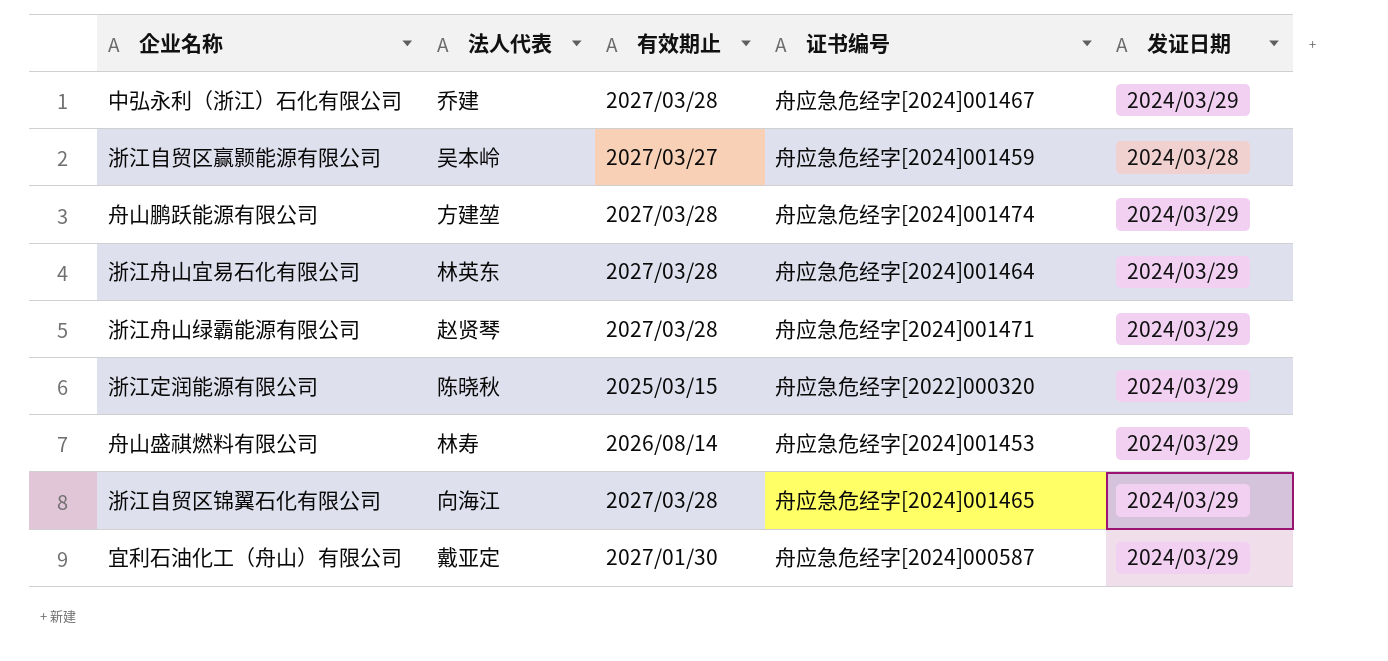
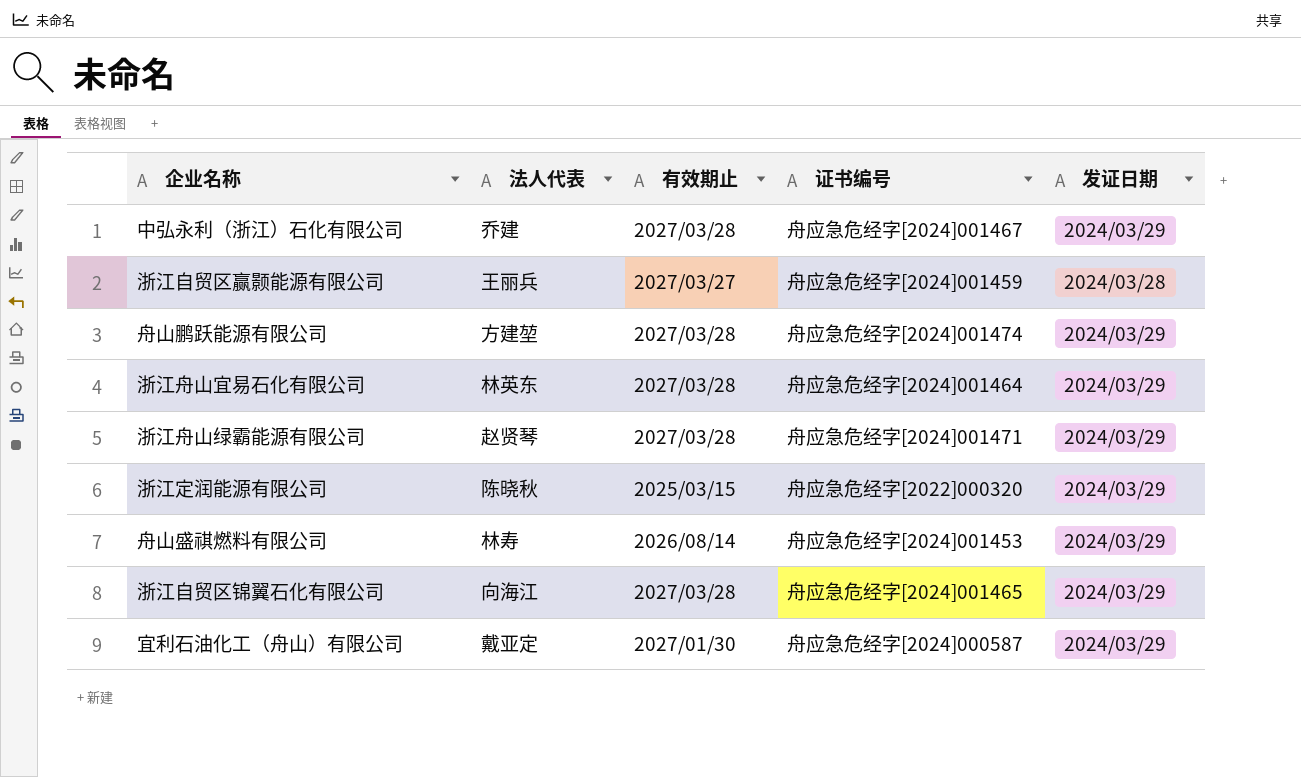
浙江自贸区赢颢能源有限公司 | 法人代表: 吴本岭 -> 王丽兵

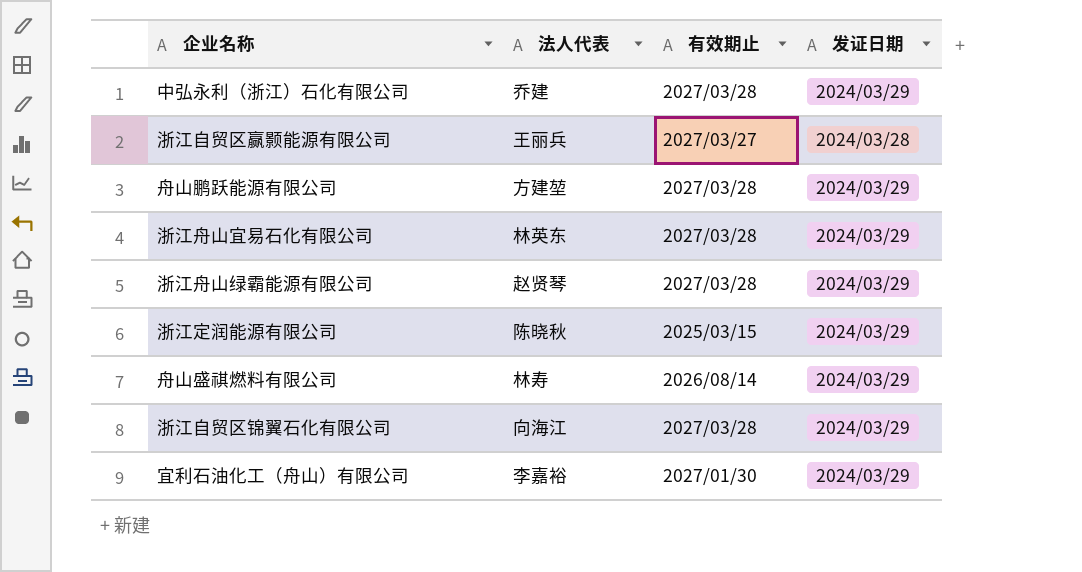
column 证书编号 | position: 4 -> none
宜利石油化工（舟山）有限公司 | 法人代表: 戴亚定 -> 李嘉裕

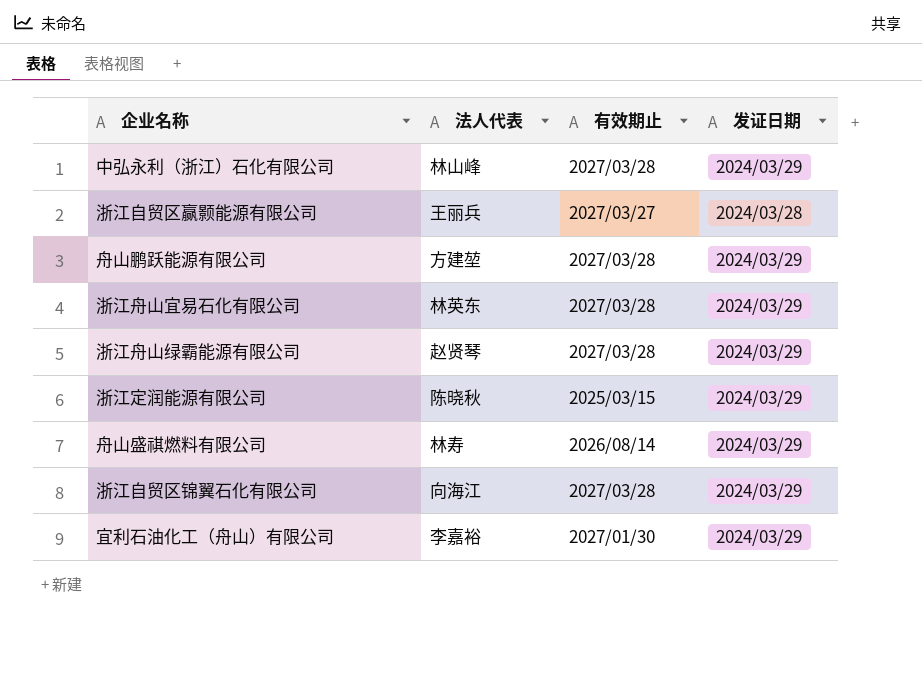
中弘永利（浙江）石化有限公司 | 法人代表: 乔建 -> 林山峰

